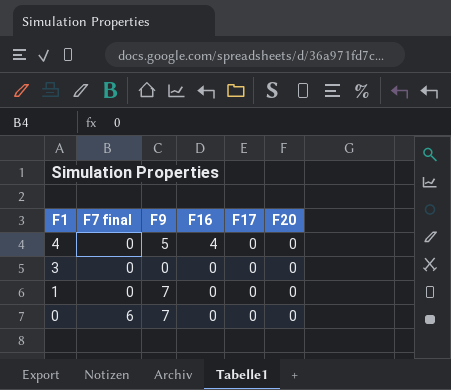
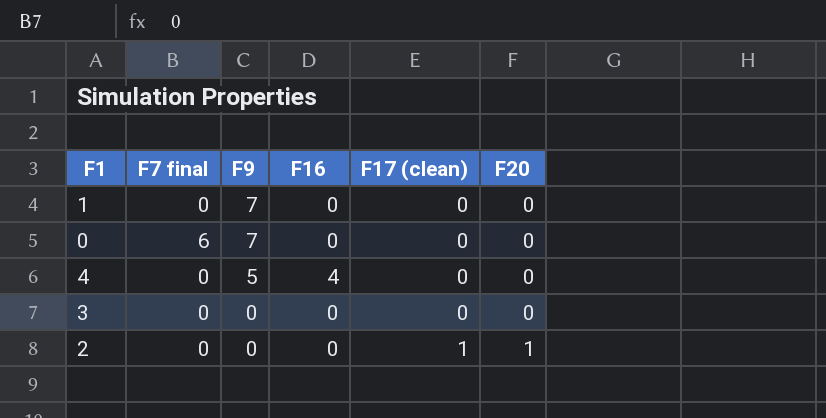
row order: F1 descending -> F9 descending
column name: F17 -> F17 (clean)
row 2: none -> 0 | 0 | 0 | 1 | 1

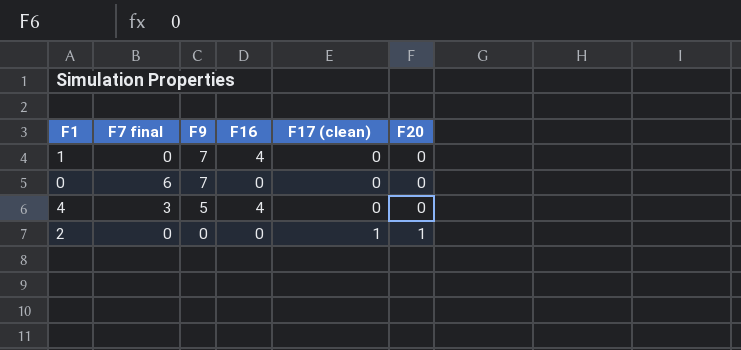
row 3: 0 | 0 | 0 | 0 | 0 -> none
1 | F16: 0 -> 4
4 | F7 final: 0 -> 3

